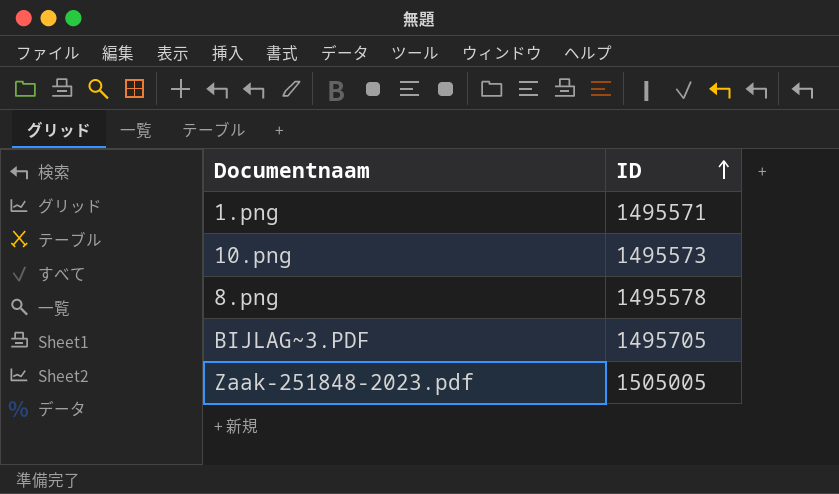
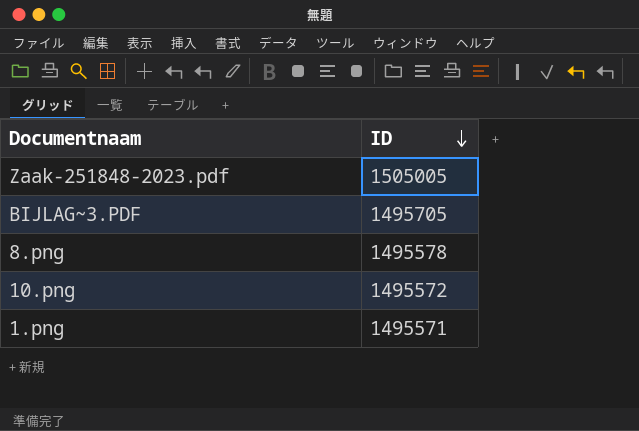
row order: ID ascending -> ID descending
10.png | ID: 1495573 -> 1495572

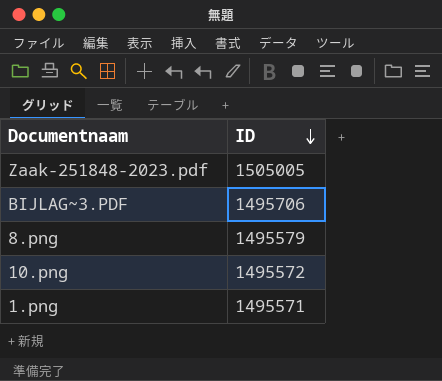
BIJLAG~3.PDF | ID: 1495705 -> 1495706
8.png | ID: 1495578 -> 1495579

